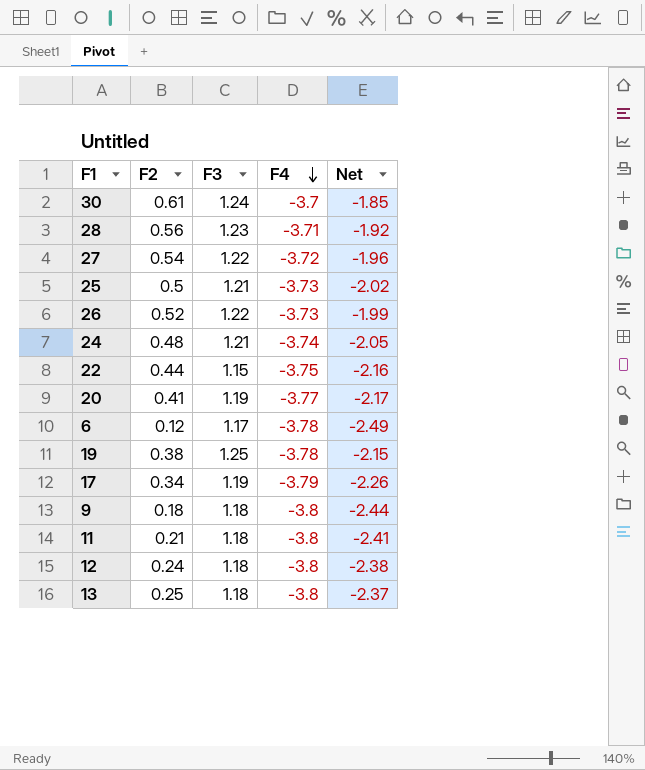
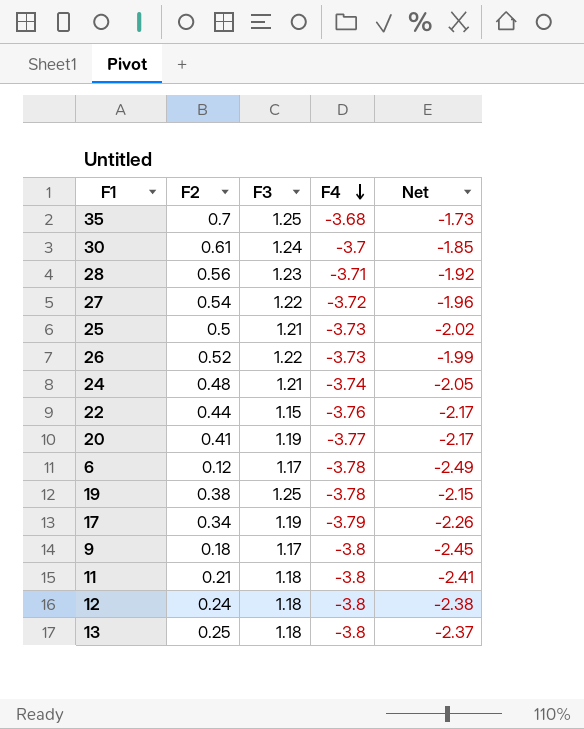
row 35: none -> 0.7 | 1.25 | -3.68 | -1.73
22 | F4: -3.75 -> -3.76
22 | Net: -2.16 -> -2.17
9 | F3: 1.18 -> 1.17
9 | Net: -2.44 -> -2.45

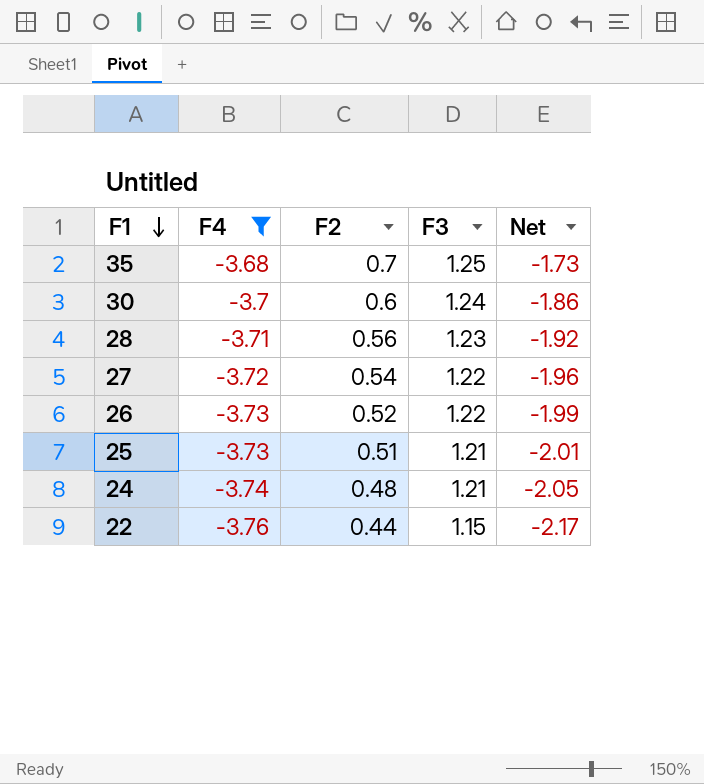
filter: none -> F4 >= -3.76
row order: F4 descending -> F1 descending
column F4 | position: 4 -> 2
30 | F2: 0.61 -> 0.6
30 | Net: -1.85 -> -1.86
25 | F2: 0.5 -> 0.51
25 | Net: -2.02 -> -2.01

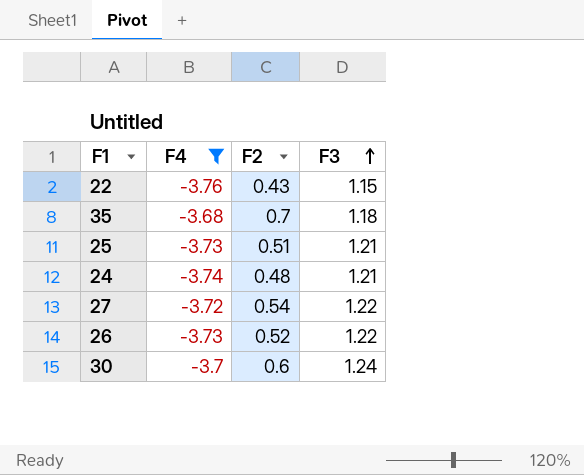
row order: F1 descending -> F3 ascending
column Net | formula: [F4] + [F2] + [F3] -> none
row 28: -3.71 | 0.56 | 1.23 | -1.92 -> none
22 | F2: 0.44 -> 0.43
35 | F3: 1.25 -> 1.18

